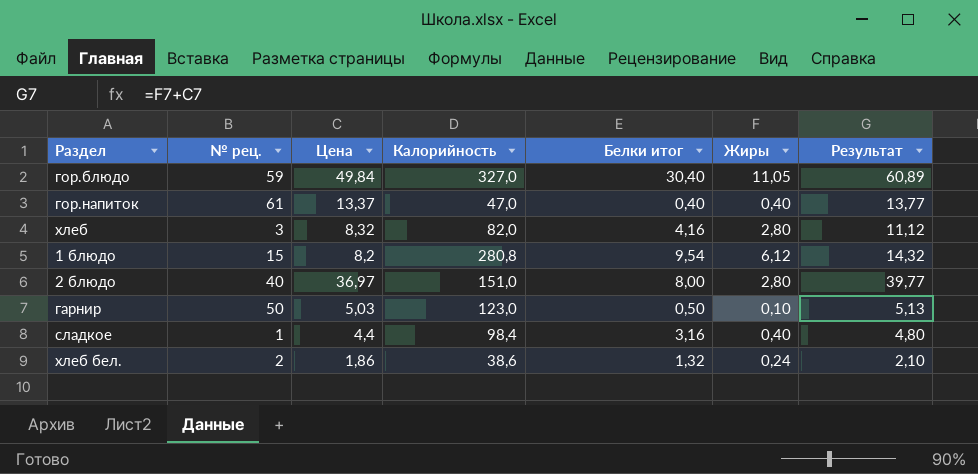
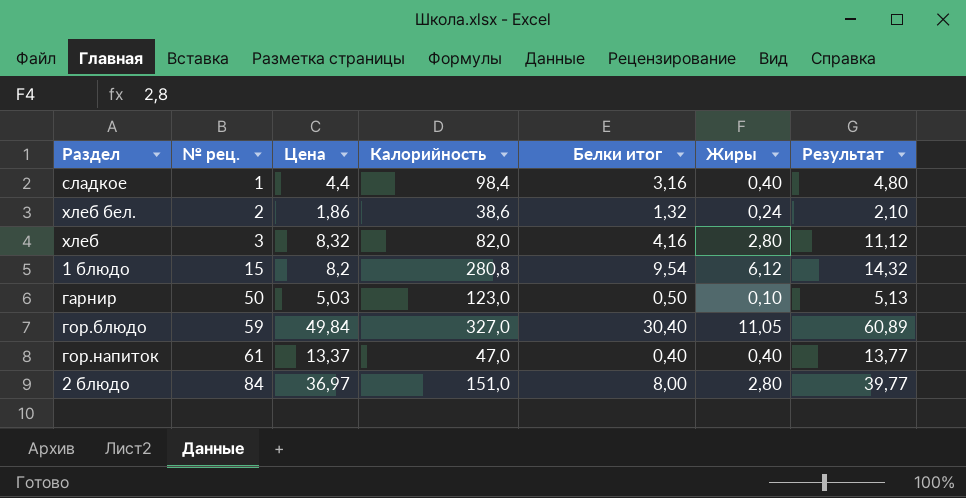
row order: none -> № рец. ascending
2 блюдо | № рец.: 40 -> 84

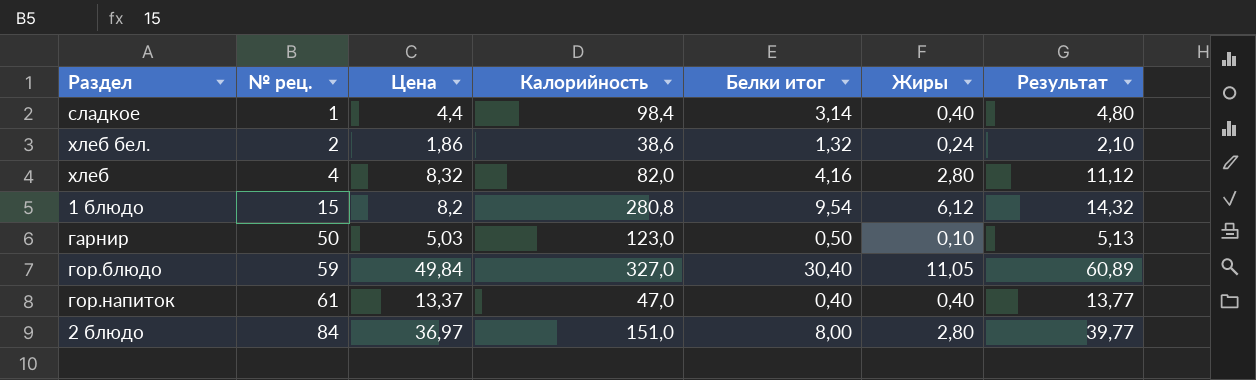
сладкое | Белки итог: 3,16 -> 3,14
хлеб | № рец.: 3 -> 4

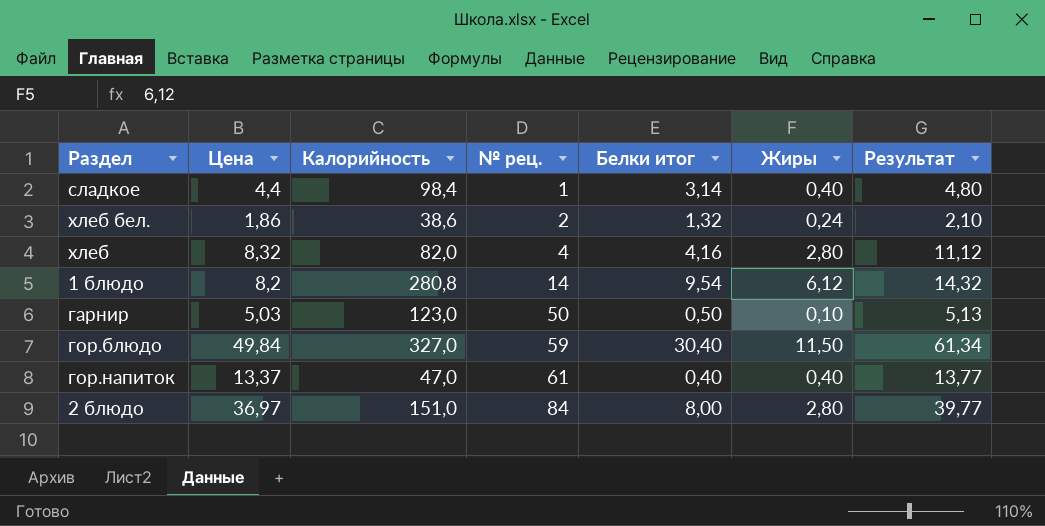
column № рец. | position: 2 -> 4
1 блюдо | № рец.: 15 -> 14
гор.блюдо | Жиры: 11,05 -> 11,50
гор.блюдо | Результат: 60,89 -> 61,34

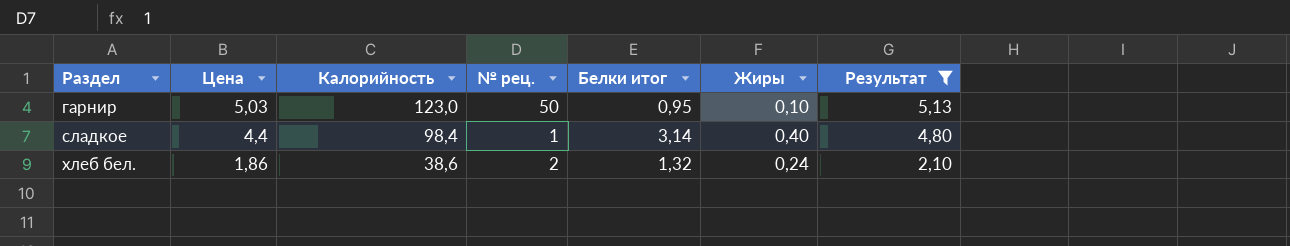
filter: none -> Результат <= 5,13
row order: № рец. ascending -> Раздел ascending
гарнир | Белки итог: 0,50 -> 0,95

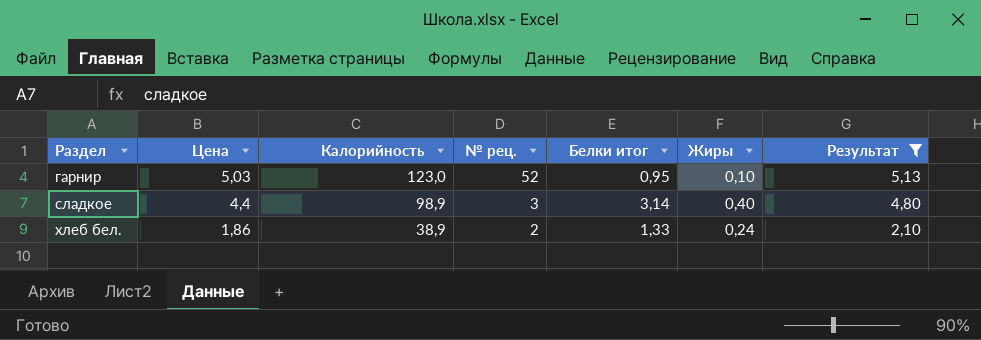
гарнир | № рец.: 50 -> 52
сладкое | Калорийность: 98,4 -> 98,9
сладкое | № рец.: 1 -> 3
хлеб бел. | Калорийность: 38,6 -> 38,9
хлеб бел. | Белки итог: 1,32 -> 1,33

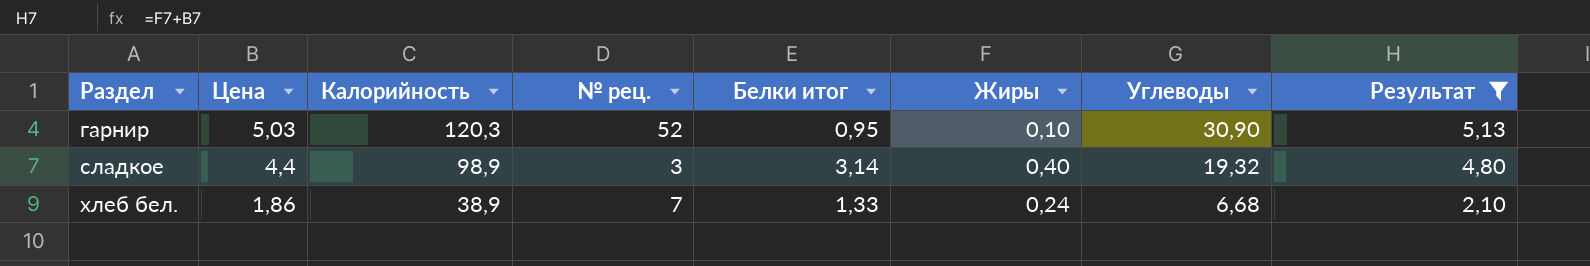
column Углеводы | position: none -> 7
гарнир | Калорийность: 123,0 -> 120,3
хлеб бел. | № рец.: 2 -> 7

